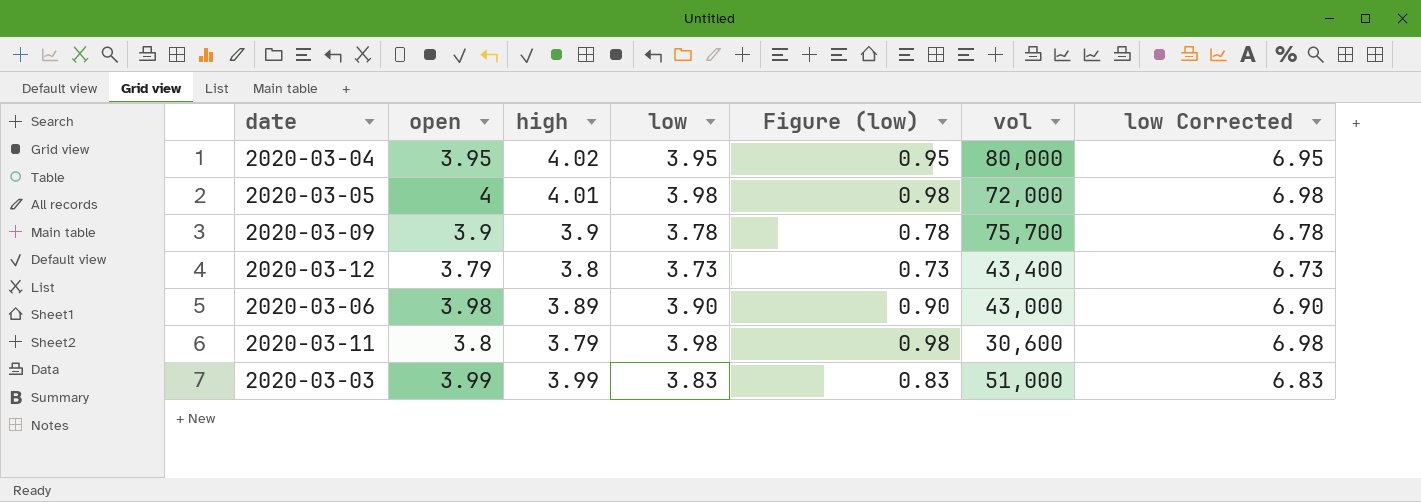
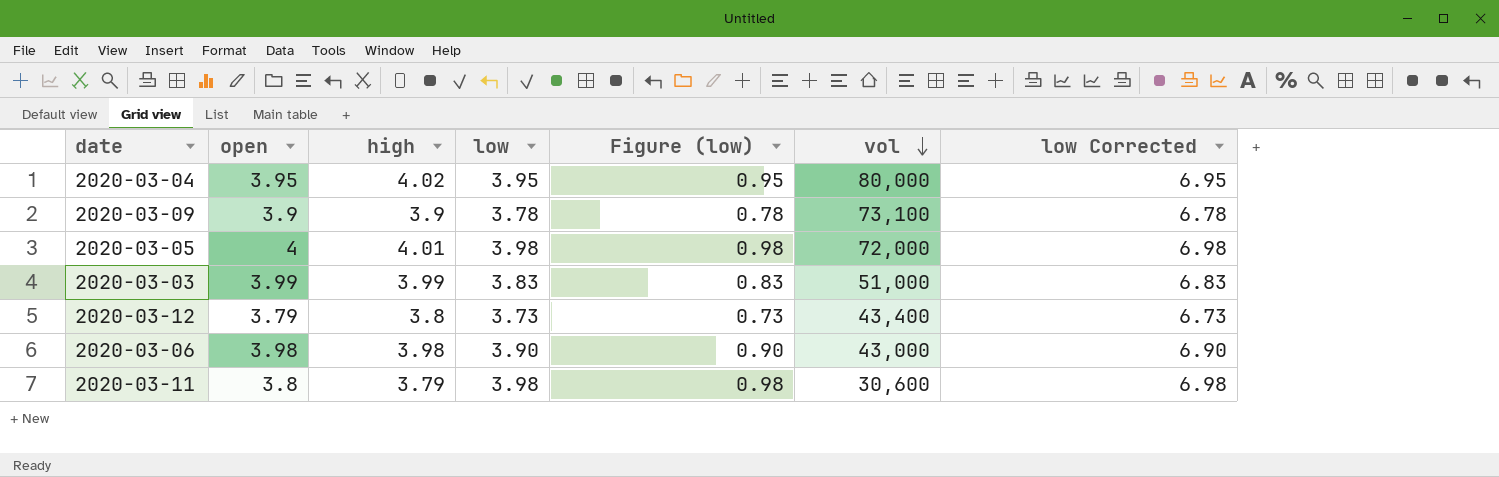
row order: none -> vol descending
2020-03-09 | vol: 75,700 -> 73,100
2020-03-06 | high: 3.89 -> 3.98

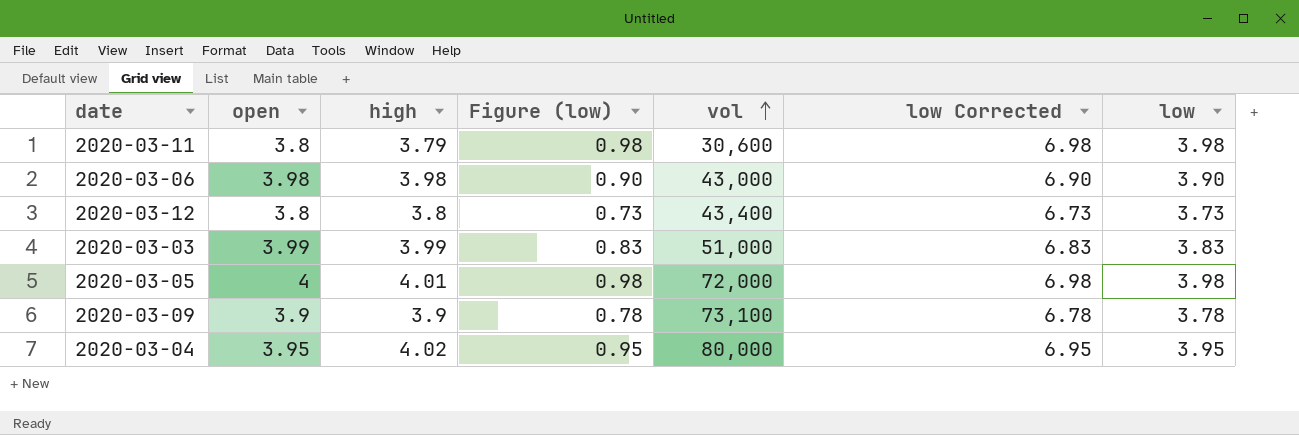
row order: vol descending -> vol ascending
column low | position: 4 -> 7
2020-03-12 | open: 3.79 -> 3.8

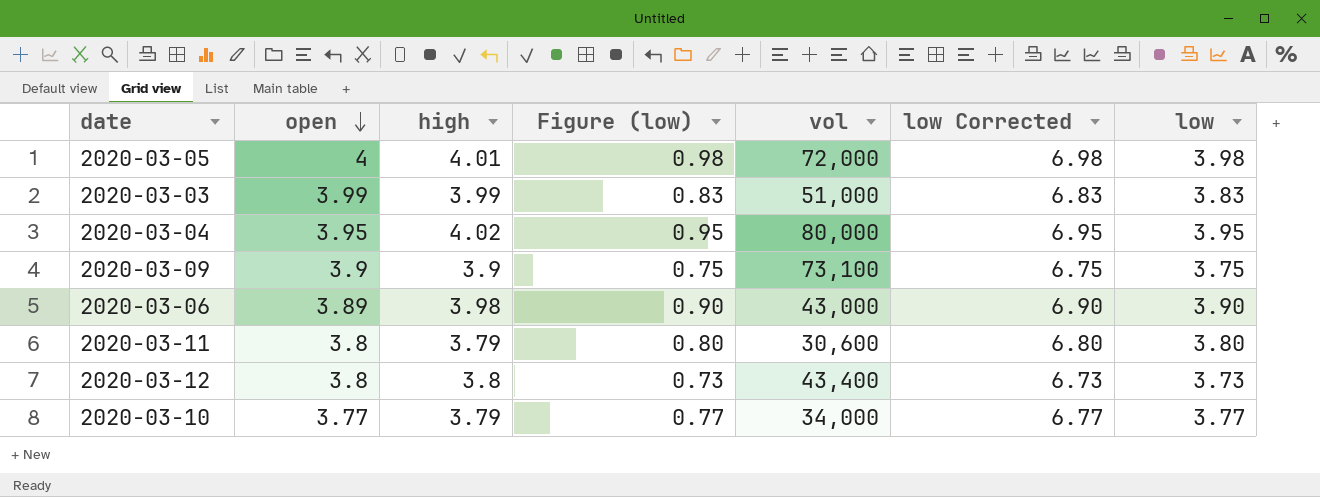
row order: vol ascending -> open descending
2020-03-09 | Figure (low): 0.78 -> 0.75
2020-03-09 | low Corrected: 6.78 -> 6.75
2020-03-09 | low: 3.78 -> 3.75
2020-03-06 | open: 3.98 -> 3.89
2020-03-11 | Figure (low): 0.98 -> 0.80
2020-03-11 | low Corrected: 6.98 -> 6.80
2020-03-11 | low: 3.98 -> 3.80
row 2020-03-10: none -> 3.77 | 3.79 | 0.77 | 34,000 | 6.77 | 3.77

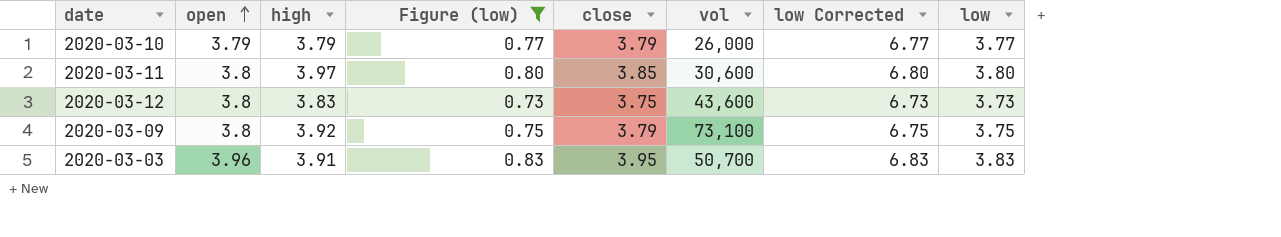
filter: none -> Figure (low) <= 0.83
row order: open descending -> open ascending
column close | position: none -> 5
2020-03-10 | open: 3.77 -> 3.79
2020-03-10 | vol: 34,000 -> 26,000
2020-03-11 | high: 3.79 -> 3.97
2020-03-12 | high: 3.8 -> 3.83
2020-03-12 | vol: 43,400 -> 43,600
2020-03-09 | open: 3.9 -> 3.8
2020-03-09 | high: 3.9 -> 3.92
2020-03-03 | open: 3.99 -> 3.96
2020-03-03 | high: 3.99 -> 3.91
2020-03-03 | vol: 51,000 -> 50,700

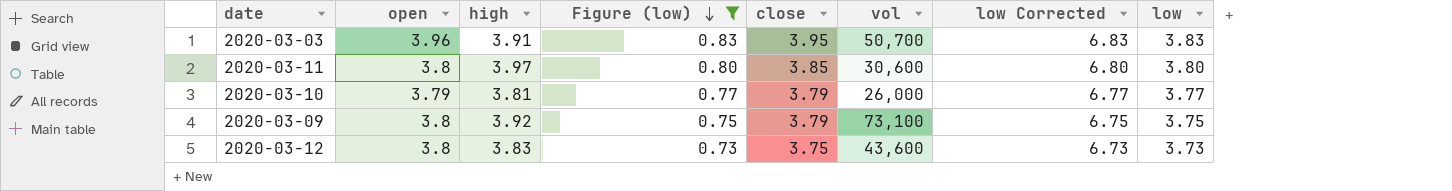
row order: open ascending -> Figure (low) descending
2020-03-10 | high: 3.79 -> 3.81

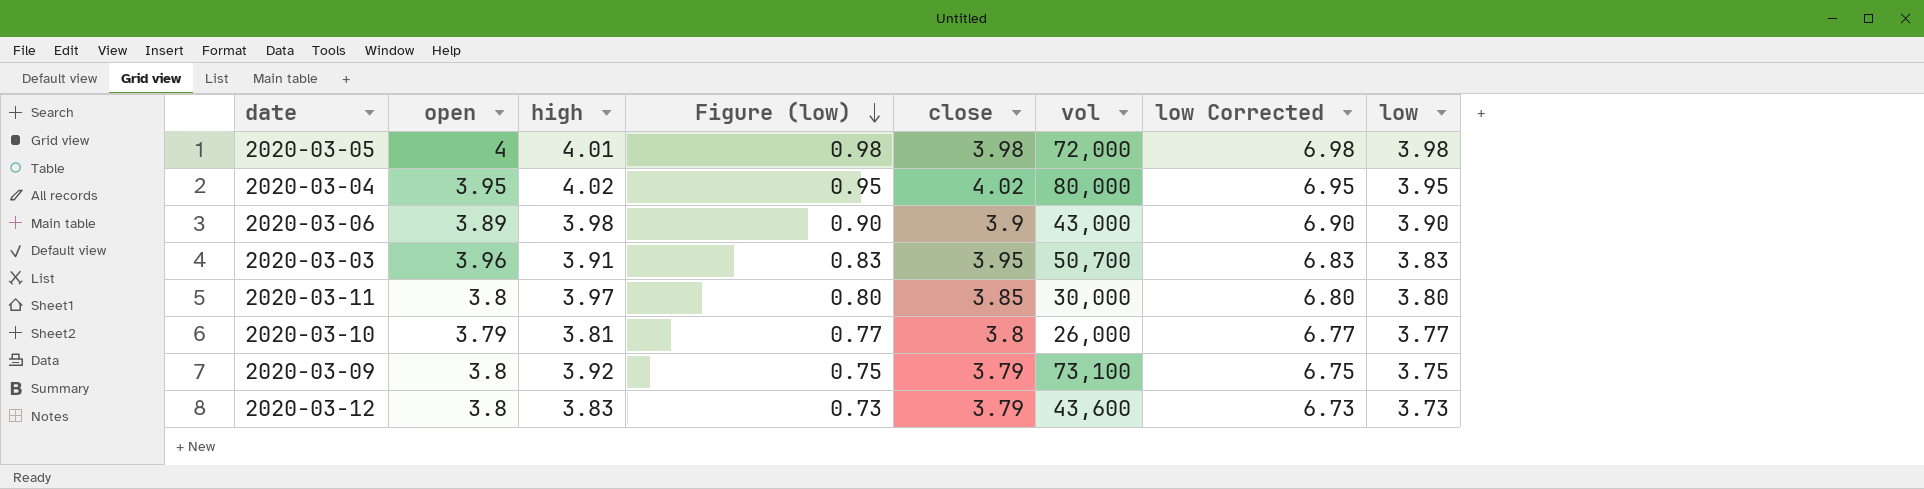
filter: Figure (low) <= 0.83 -> none
2020-03-11 | vol: 30,600 -> 30,000
2020-03-10 | close: 3.79 -> 3.8
2020-03-12 | close: 3.75 -> 3.79

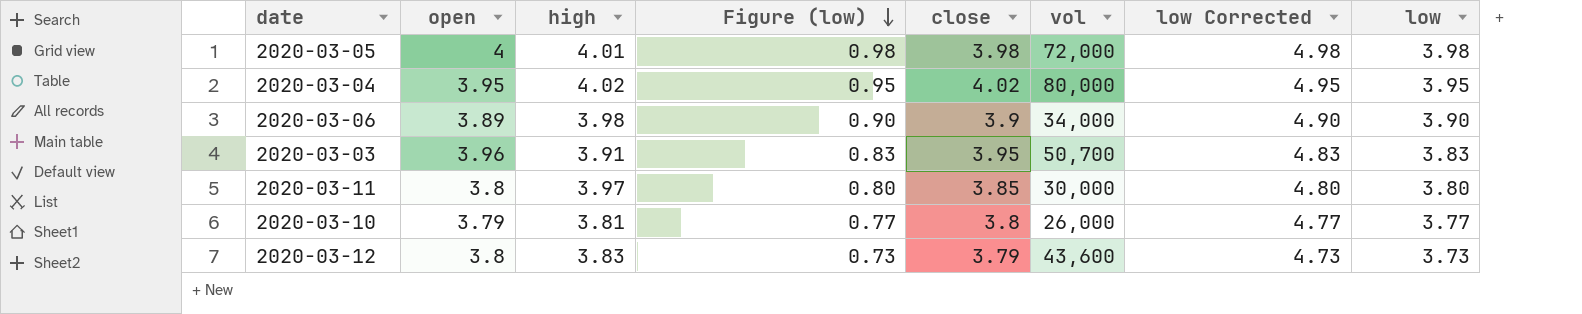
column low Corrected | formula: [low] + 3 -> [low] + 1
row 2020-03-09: 3.8 | 3.92 | 0.75 | 3.79 | 73,100 | 6.75 | 3.75 -> none
2020-03-06 | vol: 43,000 -> 34,000

